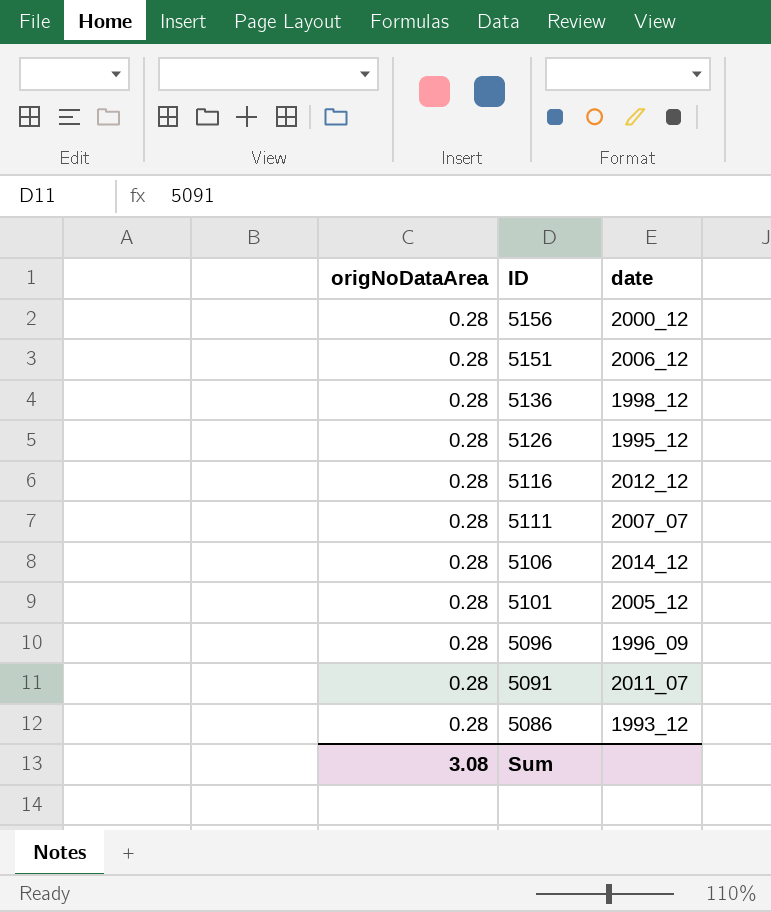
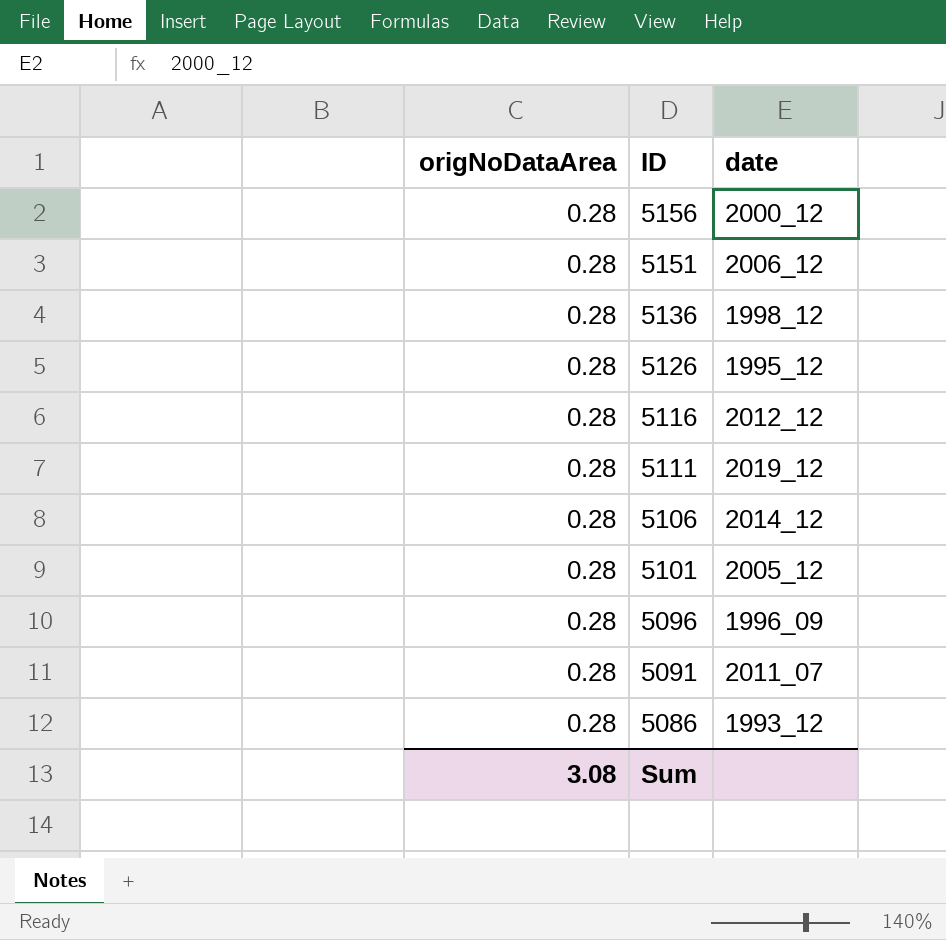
5111 | date: 2007_07 -> 2019_12

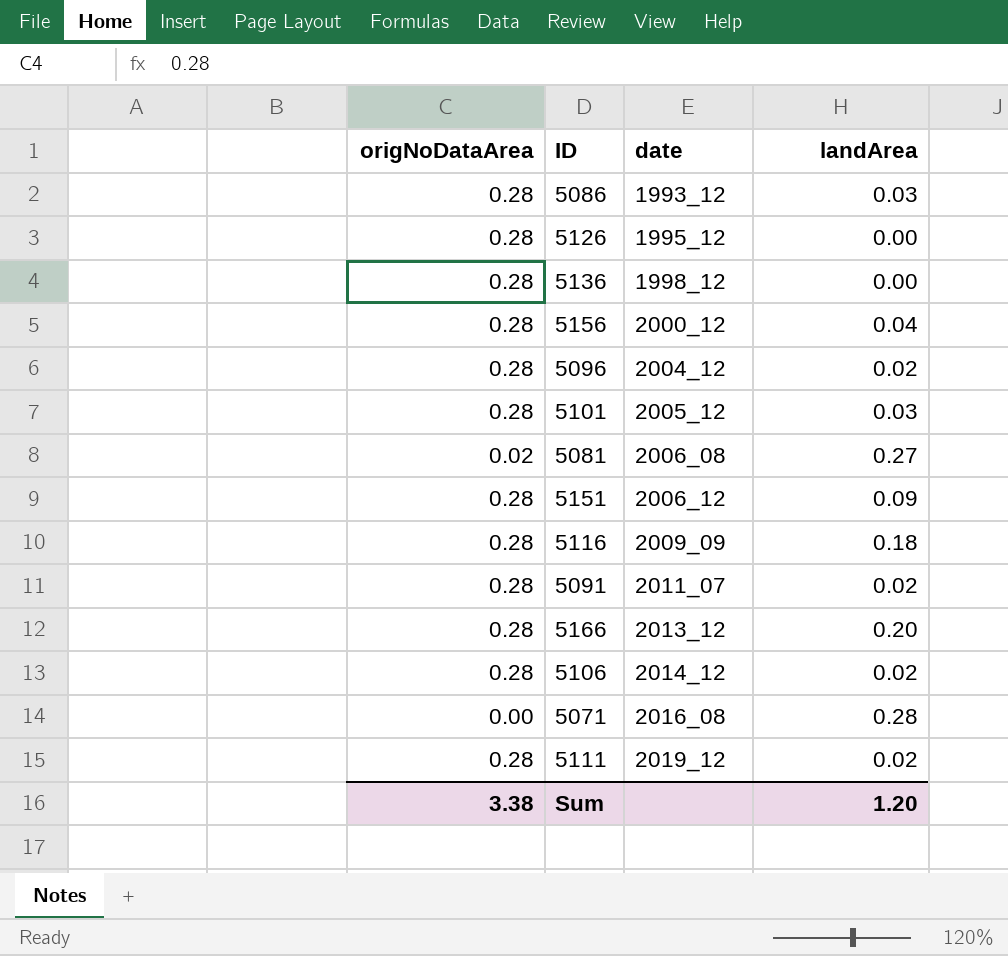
row order: ID descending -> date ascending
column landArea | position: none -> 4
5096 | date: 1996_09 -> 2004_12
row 5081: none -> 0.02 | 2006_08 | 0.27
5116 | date: 2012_12 -> 2009_09
row 5166: none -> 0.28 | 2013_12 | 0.20
row 5071: none -> 0.00 | 2016_08 | 0.28
Sum | origNoDataArea: 3.08 -> 3.38

